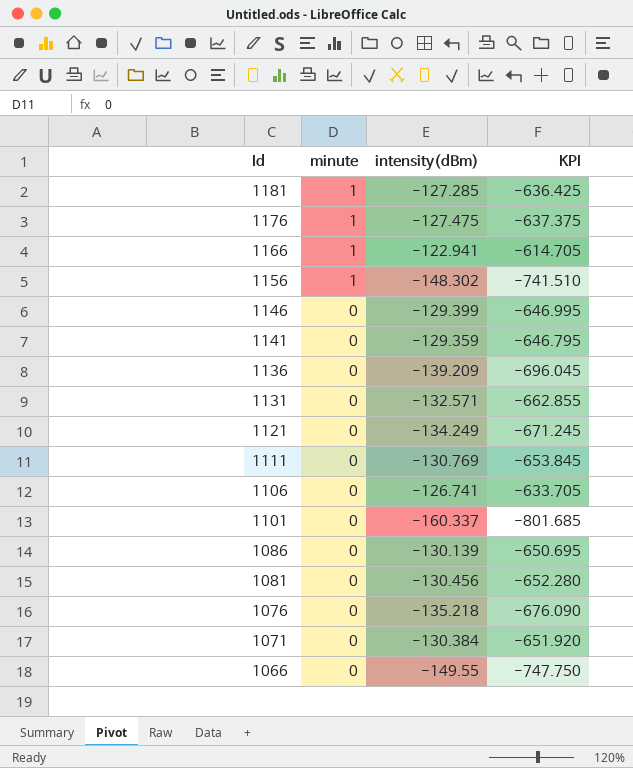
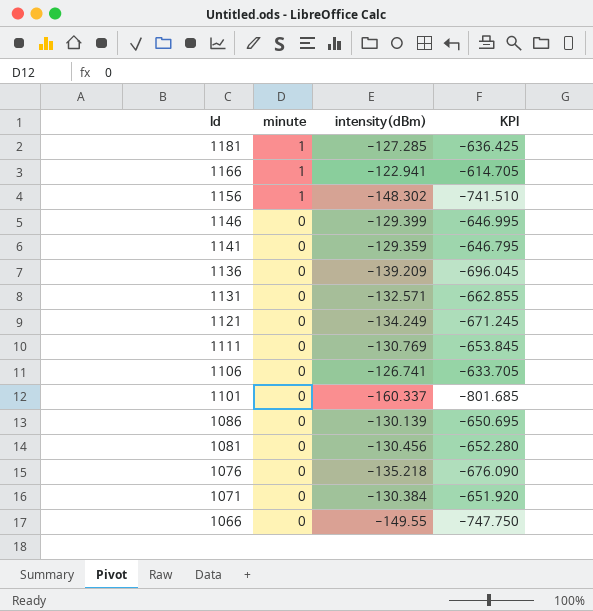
row 1176: 1 | -127.475 | -637.375 -> none

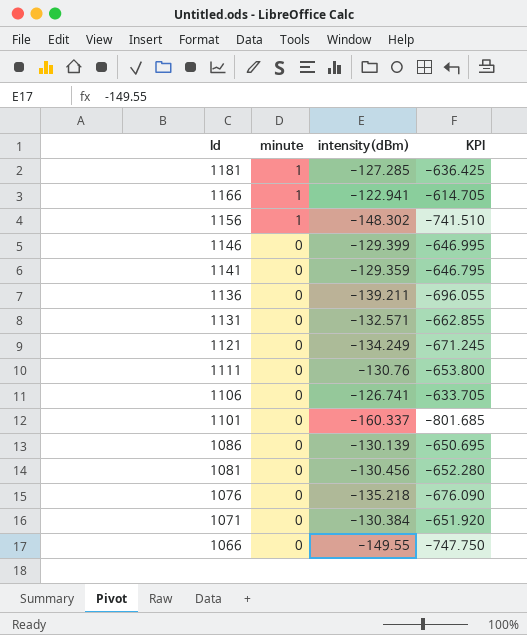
1136 | intensity(dBm): -139.209 -> -139.211
1136 | KPI: -696.045 -> -696.055
1111 | intensity(dBm): -130.769 -> -130.76
1111 | KPI: -653.845 -> -653.800

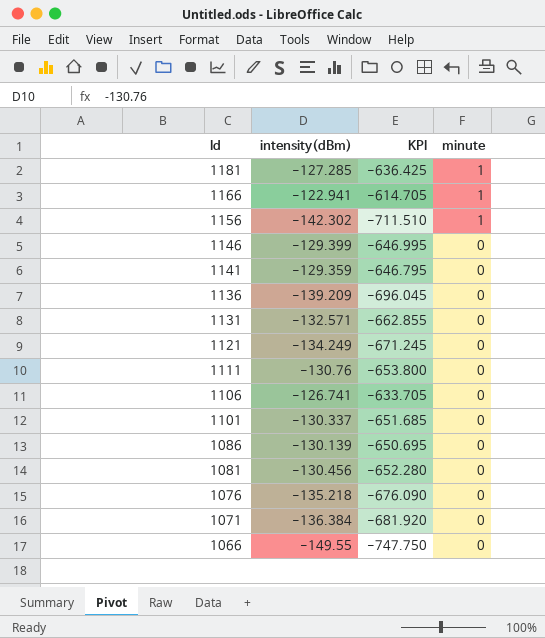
column minute | position: 2 -> 4
1156 | intensity(dBm): -148.302 -> -142.302
1156 | KPI: -741.510 -> -711.510
1136 | intensity(dBm): -139.211 -> -139.209
1136 | KPI: -696.055 -> -696.045
1101 | intensity(dBm): -160.337 -> -130.337
1101 | KPI: -801.685 -> -651.685
1071 | intensity(dBm): -130.384 -> -136.384
1071 | KPI: -651.920 -> -681.920

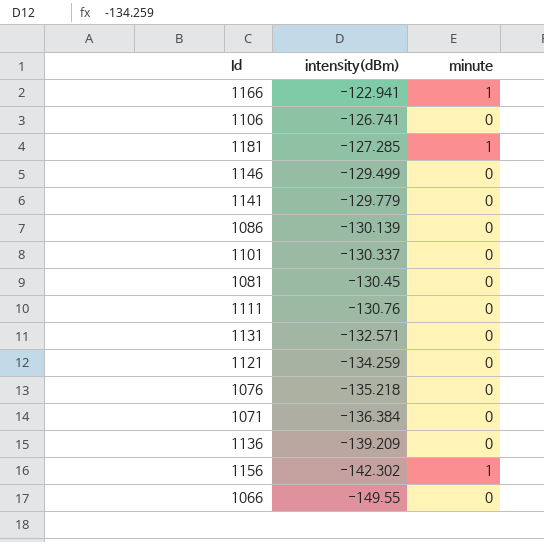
row order: Id descending -> intensity(dBm) descending
column KPI | formula: [intensity(dBm)] * 5 -> none
1146 | intensity(dBm): -129.399 -> -129.499
1141 | intensity(dBm): -129.359 -> -129.779
1081 | intensity(dBm): -130.456 -> -130.45
1121 | intensity(dBm): -134.249 -> -134.259

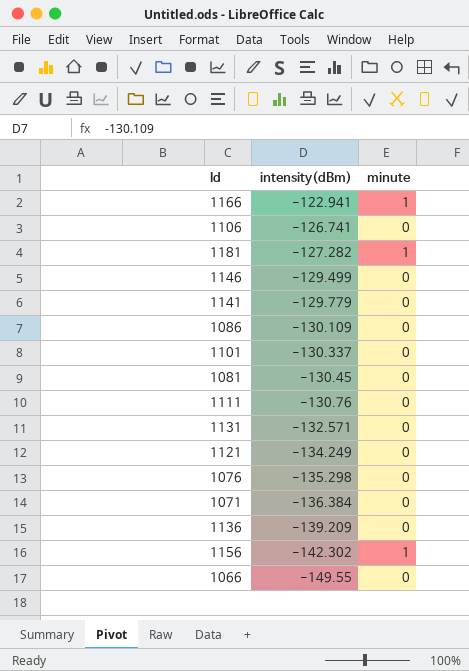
1181 | intensity(dBm): -127.285 -> -127.282
1086 | intensity(dBm): -130.139 -> -130.109
1121 | intensity(dBm): -134.259 -> -134.249
1076 | intensity(dBm): -135.218 -> -135.298

